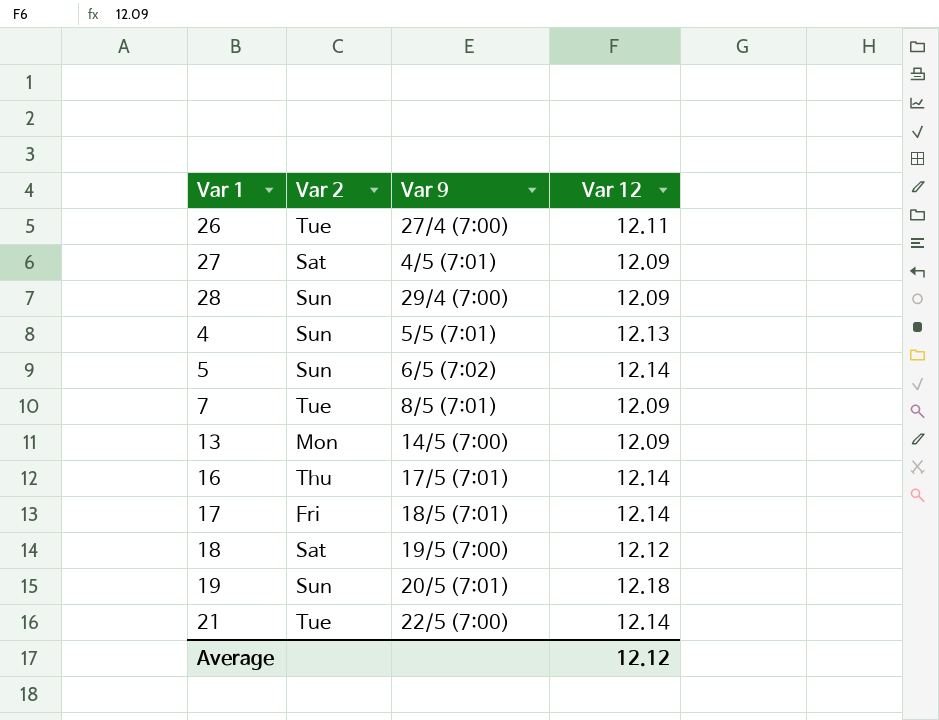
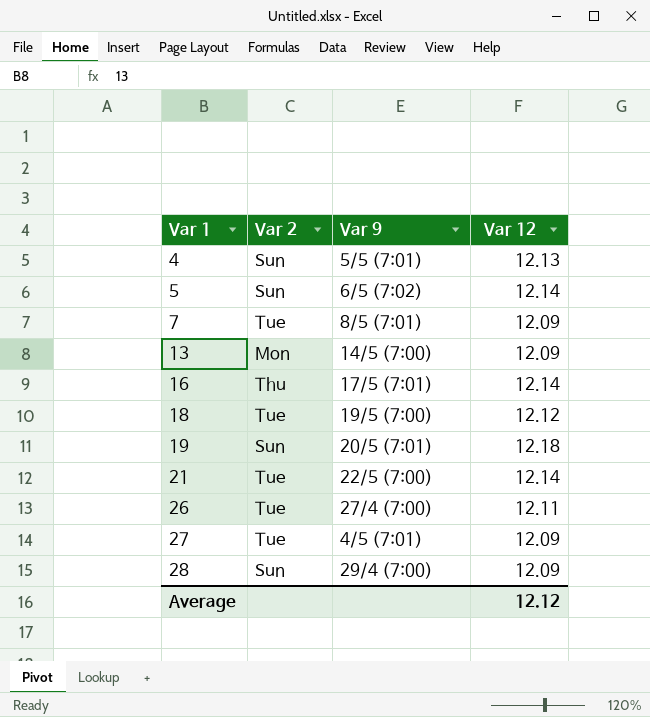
row order: none -> Var 1 ascending
row 17: Fri | 18/5 (7:01) | 12.14 -> none
18 | Var 2: Sat -> Tue
27 | Var 2: Sat -> Tue

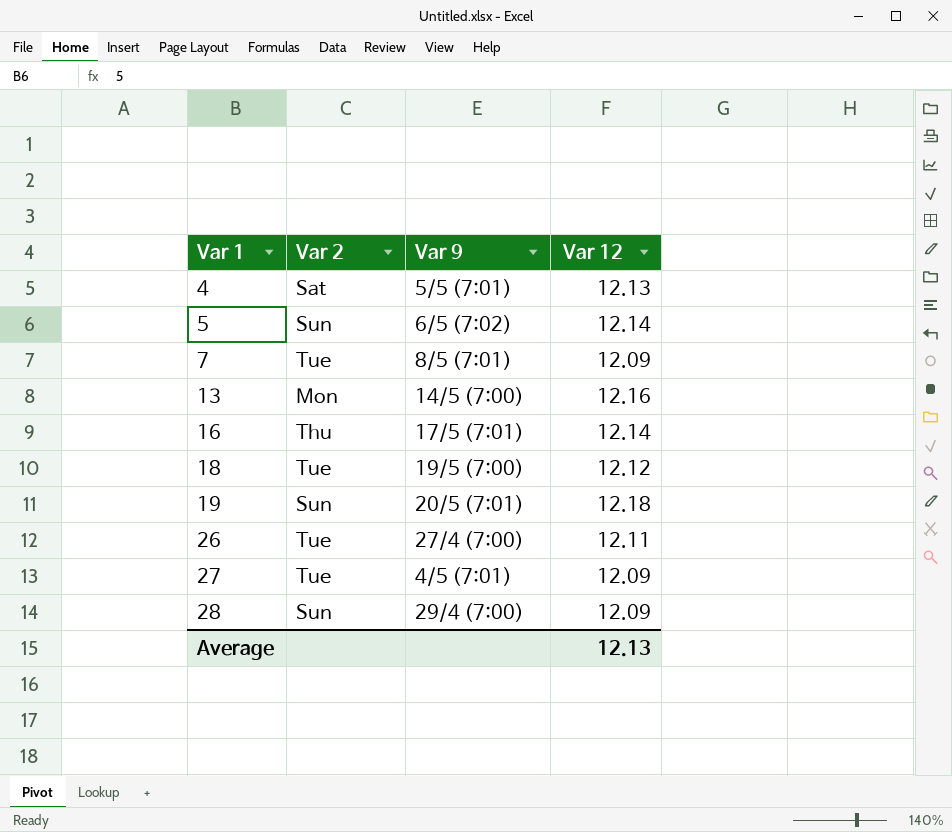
row 21: Tue | 22/5 (7:00) | 12.14 -> none
4 | Var 2: Sun -> Sat
13 | Var 12: 12.09 -> 12.16
Average | Var 12: 12.12 -> 12.13

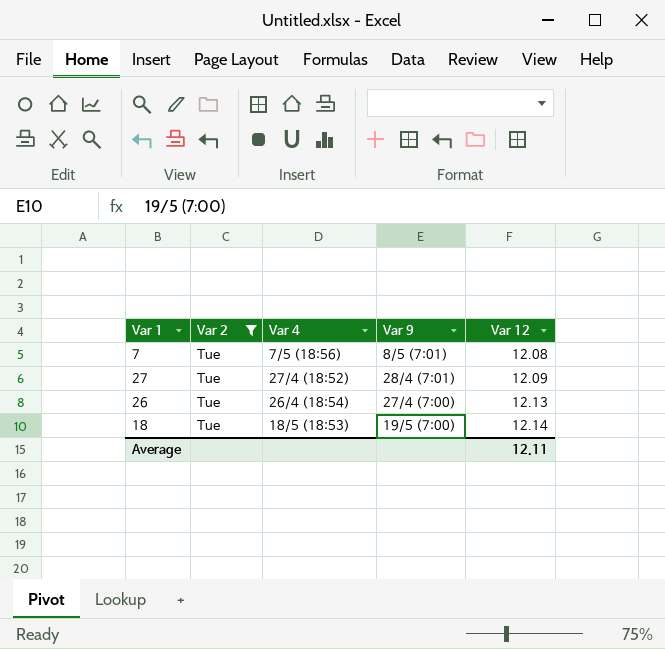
filter: none -> Var 2 = Tue
row order: Var 1 ascending -> Var 12 ascending
column Var 4 | position: none -> 3
7 | Var 12: 12.09 -> 12.08
27 | Var 9: 4/5 (7:01) -> 28/4 (7:01)
26 | Var 12: 12.11 -> 12.13
18 | Var 12: 12.12 -> 12.14
Average | Var 12: 12.13 -> 12.11

